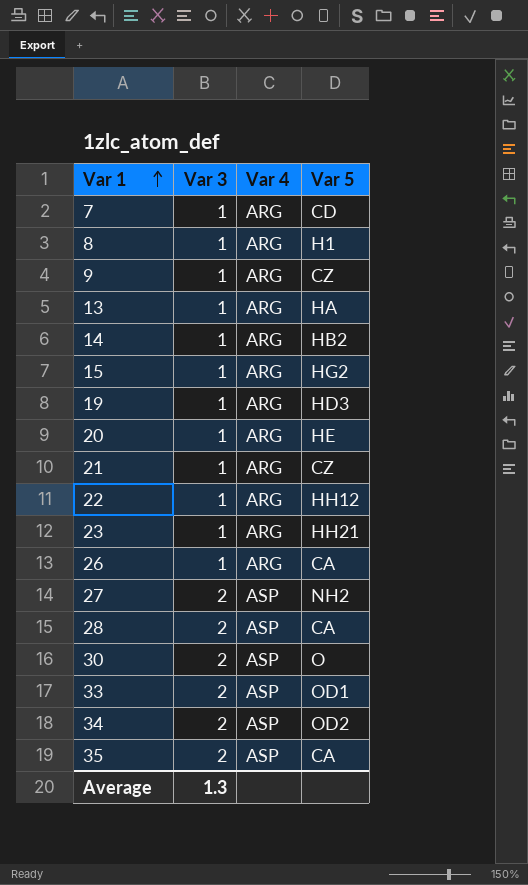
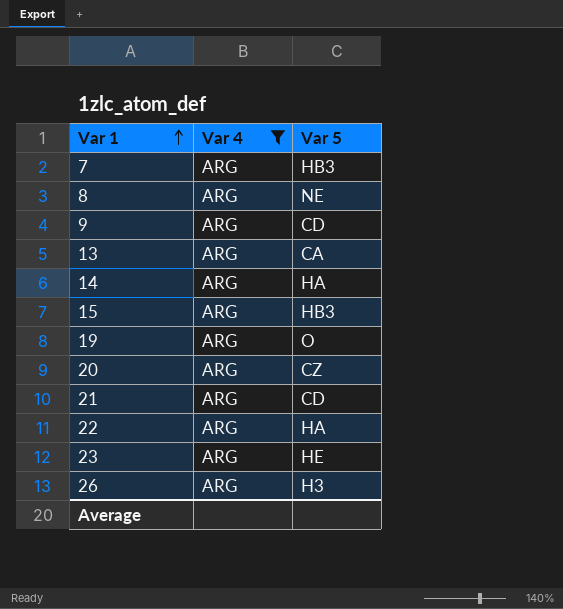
filter: none -> Var 4 = ARG
column Var 3 | position: 2 -> none
7 | Var 5: CD -> HB3
8 | Var 5: H1 -> NE
9 | Var 5: CZ -> CD
13 | Var 5: HA -> CA
14 | Var 5: HB2 -> HA
15 | Var 5: HG2 -> HB3
19 | Var 5: HD3 -> O
20 | Var 5: HE -> CZ
21 | Var 5: CZ -> CD
22 | Var 5: HH12 -> HA
23 | Var 5: HH21 -> HE
26 | Var 5: CA -> H3

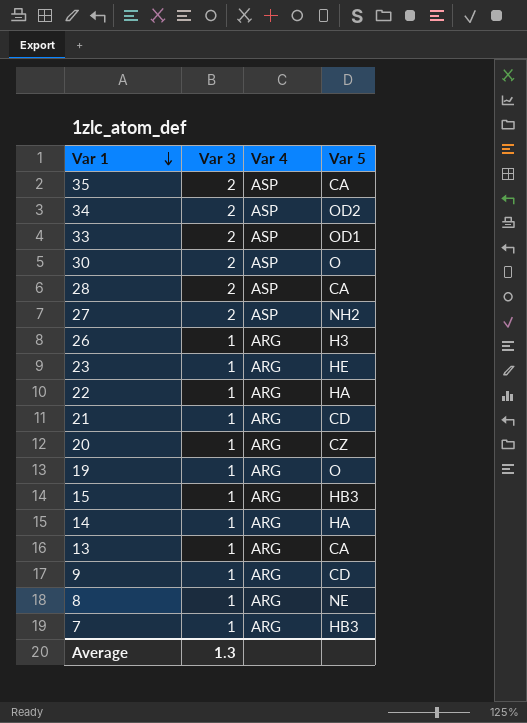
filter: Var 4 = ARG -> none
row order: Var 1 ascending -> Var 1 descending
column Var 3 | position: none -> 2

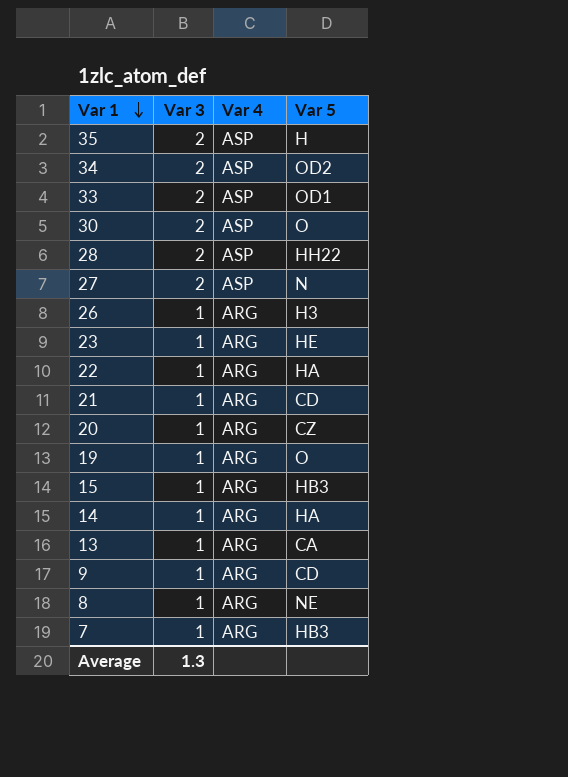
35 | Var 5: CA -> H
28 | Var 5: CA -> HH22
27 | Var 5: NH2 -> N

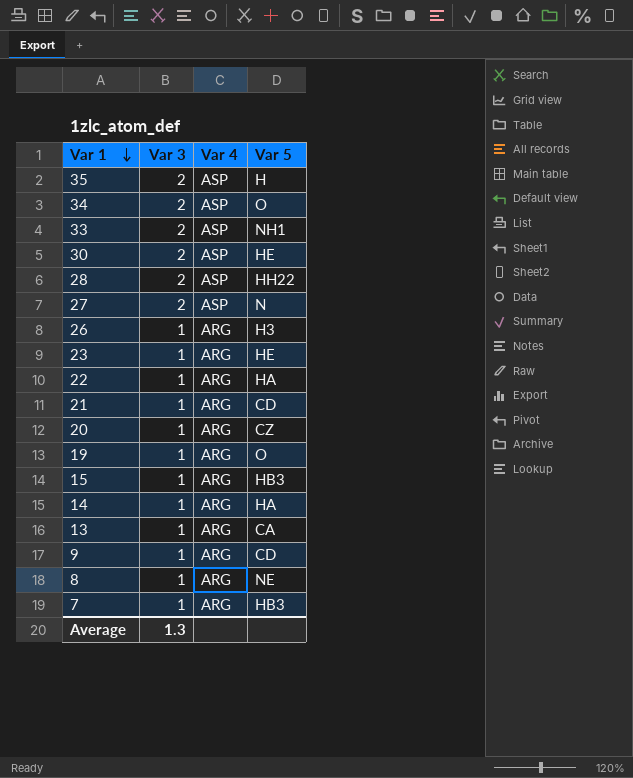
34 | Var 5: OD2 -> O
33 | Var 5: OD1 -> NH1
30 | Var 5: O -> HE

